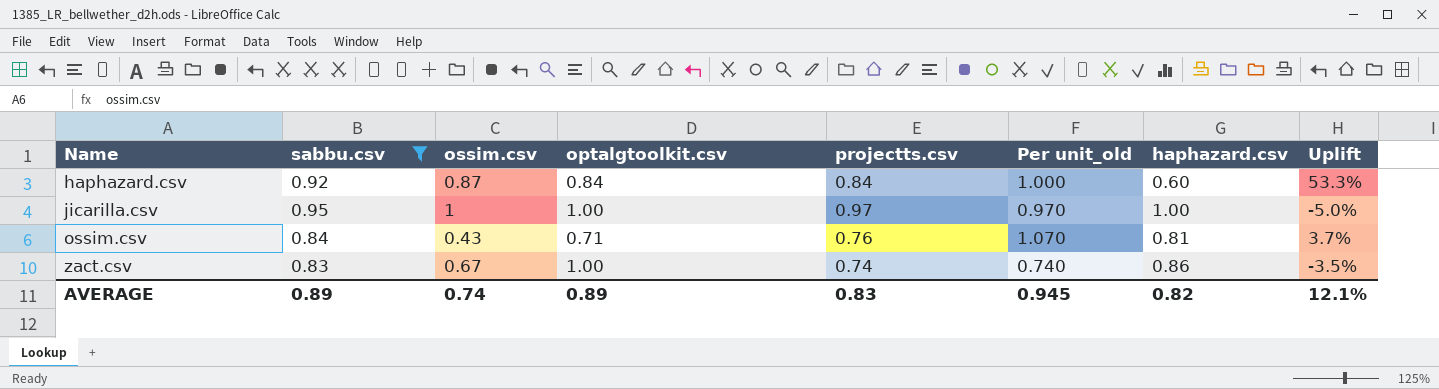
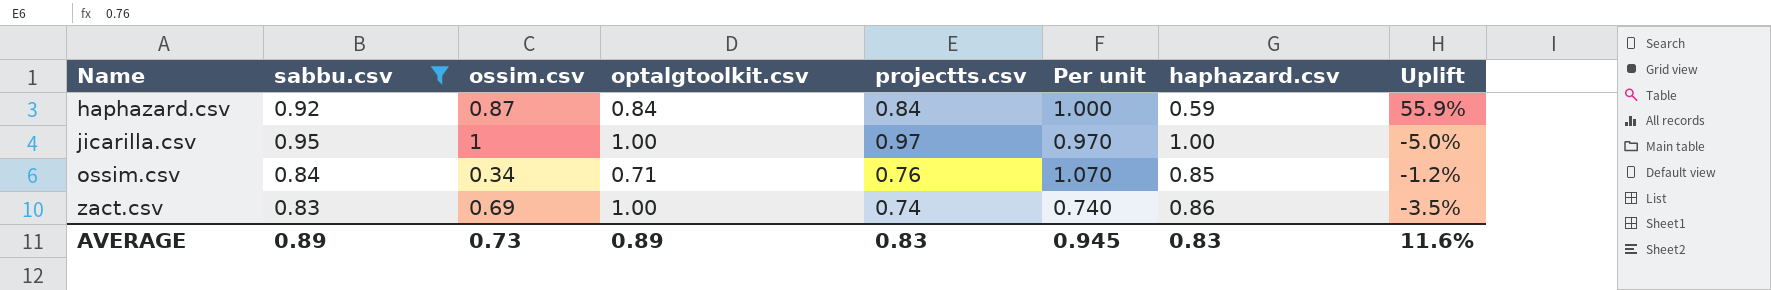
column name: Per unit_old -> Per unit
haphazard.csv | haphazard.csv: 0.60 -> 0.59
haphazard.csv | Uplift: 53.3% -> 55.9%
ossim.csv | ossim.csv: 0.43 -> 0.34
ossim.csv | haphazard.csv: 0.81 -> 0.85
ossim.csv | Uplift: 3.7% -> -1.2%
zact.csv | ossim.csv: 0.67 -> 0.69
AVERAGE | ossim.csv: 0.74 -> 0.73
AVERAGE | haphazard.csv: 0.82 -> 0.83
AVERAGE | Uplift: 12.1% -> 11.6%

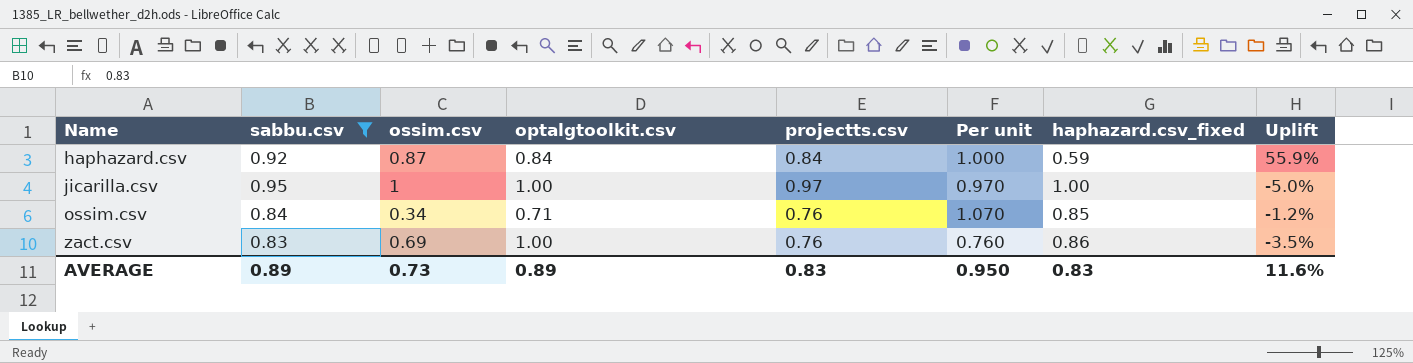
column name: haphazard.csv -> haphazard.csv_fixed
zact.csv | projectts.csv: 0.74 -> 0.76
zact.csv | Per unit: 0.740 -> 0.760
AVERAGE | Per unit: 0.945 -> 0.950

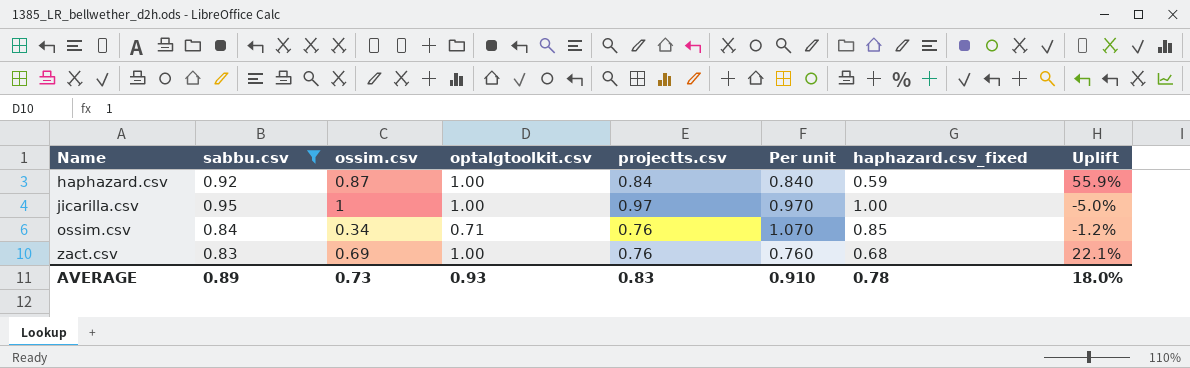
haphazard.csv | optalgtoolkit.csv: 0.84 -> 1.00
haphazard.csv | Per unit: 1.000 -> 0.840
zact.csv | haphazard.csv_fixed: 0.86 -> 0.68
zact.csv | Uplift: -3.5% -> 22.1%
AVERAGE | optalgtoolkit.csv: 0.89 -> 0.93
AVERAGE | Per unit: 0.950 -> 0.910
AVERAGE | haphazard.csv_fixed: 0.83 -> 0.78
AVERAGE | Uplift: 11.6% -> 18.0%

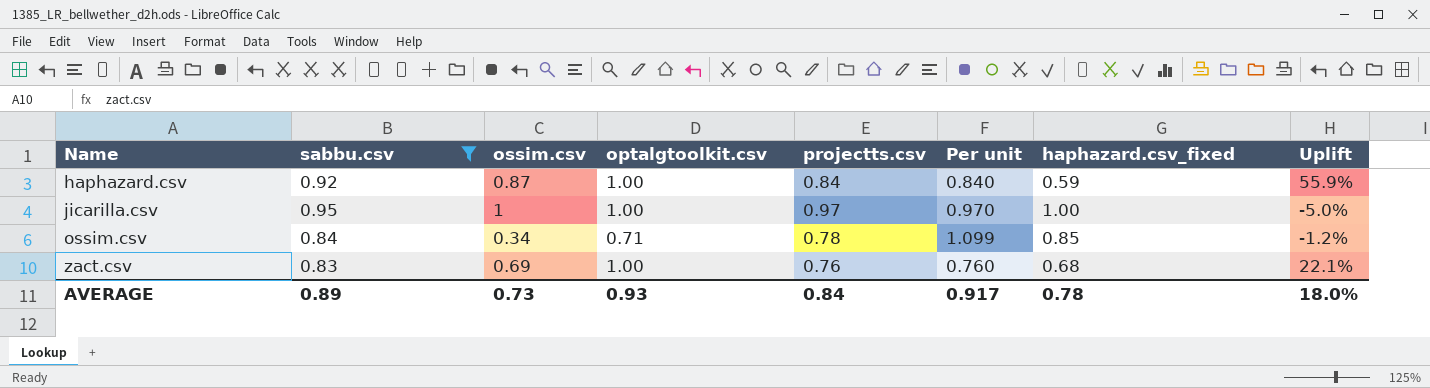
ossim.csv | projectts.csv: 0.76 -> 0.78
ossim.csv | Per unit: 1.070 -> 1.099
AVERAGE | projectts.csv: 0.83 -> 0.84
AVERAGE | Per unit: 0.910 -> 0.917

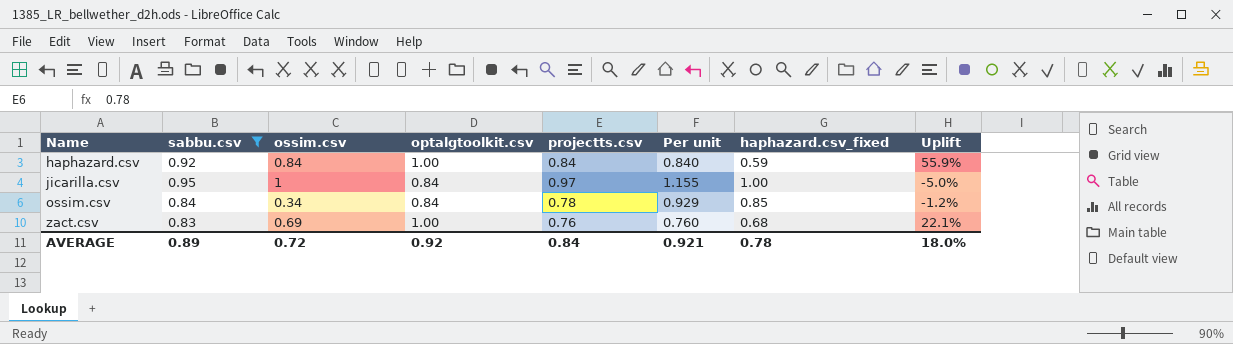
haphazard.csv | ossim.csv: 0.87 -> 0.84
jicarilla.csv | optalgtoolkit.csv: 1.00 -> 0.84
jicarilla.csv | Per unit: 0.970 -> 1.155
ossim.csv | optalgtoolkit.csv: 0.71 -> 0.84
ossim.csv | Per unit: 1.099 -> 0.929
AVERAGE | ossim.csv: 0.73 -> 0.72
AVERAGE | optalgtoolkit.csv: 0.93 -> 0.92
AVERAGE | Per unit: 0.917 -> 0.921

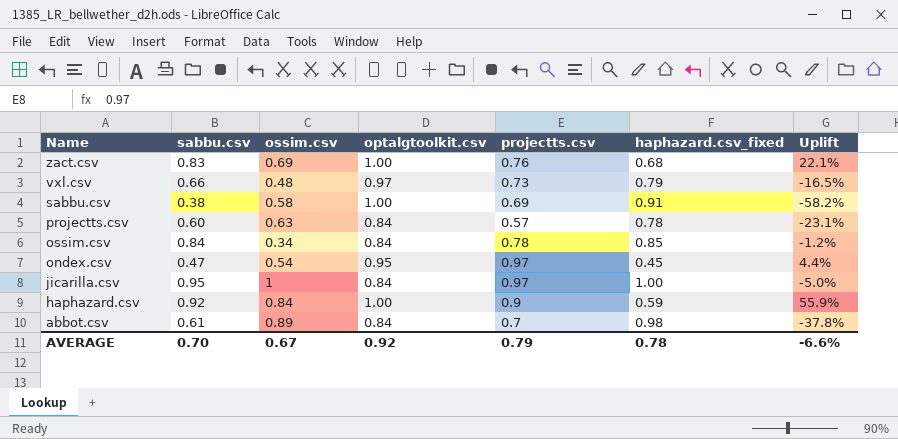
filter: sabbu.csv >= 0.83 -> none
row order: Name ascending -> Name descending
column Per unit | formula: [projectts.csv] / [optalgtoolkit.csv] -> none
haphazard.csv | projectts.csv: 0.84 -> 0.9
AVERAGE | sabbu.csv: 0.89 -> 0.70
AVERAGE | ossim.csv: 0.72 -> 0.67
AVERAGE | projectts.csv: 0.84 -> 0.79
AVERAGE | Uplift: 18.0% -> -6.6%

